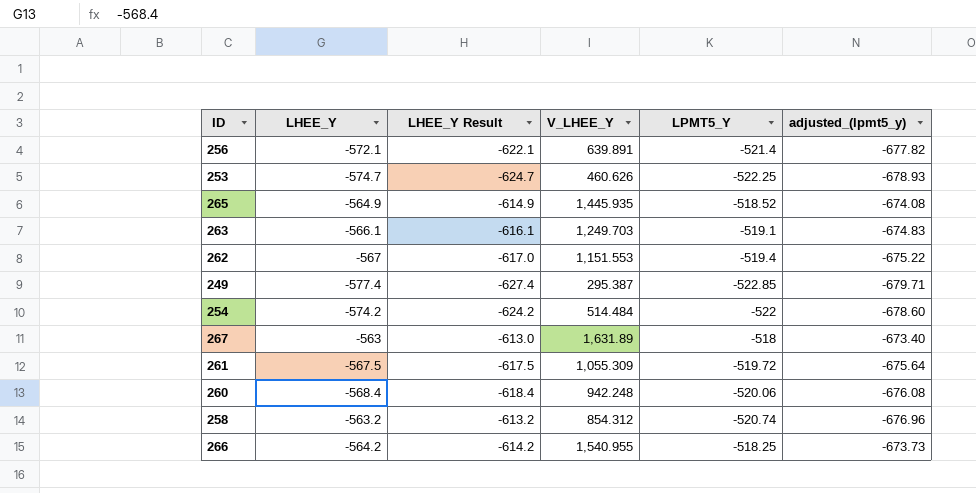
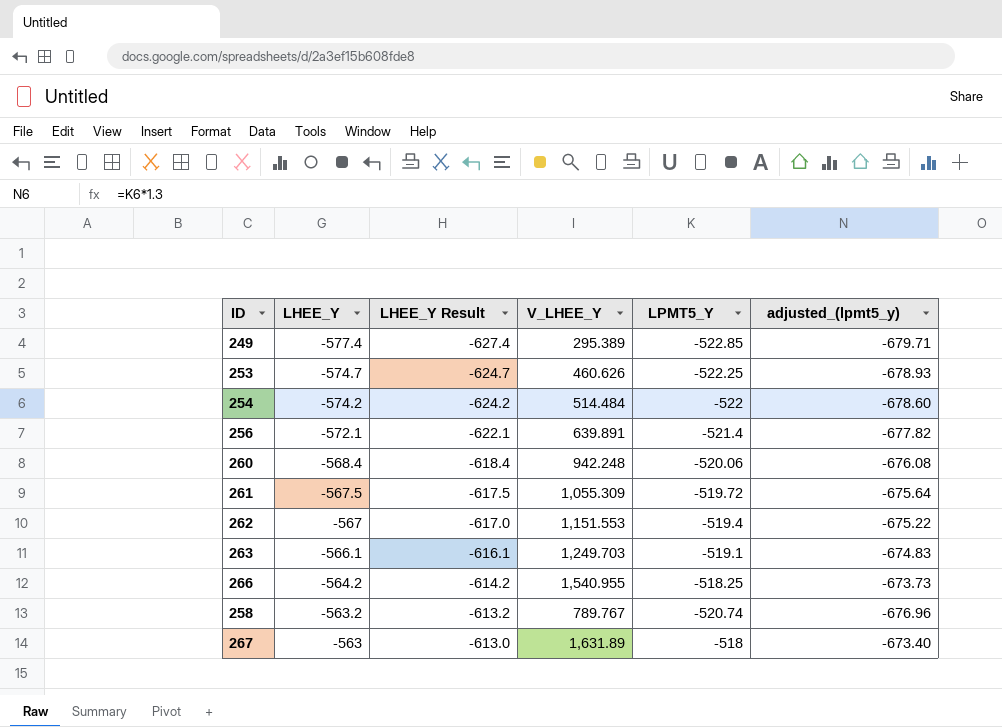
row order: none -> LHEE_Y ascending
row 265: -564.9 | -614.9 | 1,445.935 | -518.52 | -674.08 -> none
249 | V_LHEE_Y: 295.387 -> 295.389
258 | V_LHEE_Y: 854.312 -> 789.767

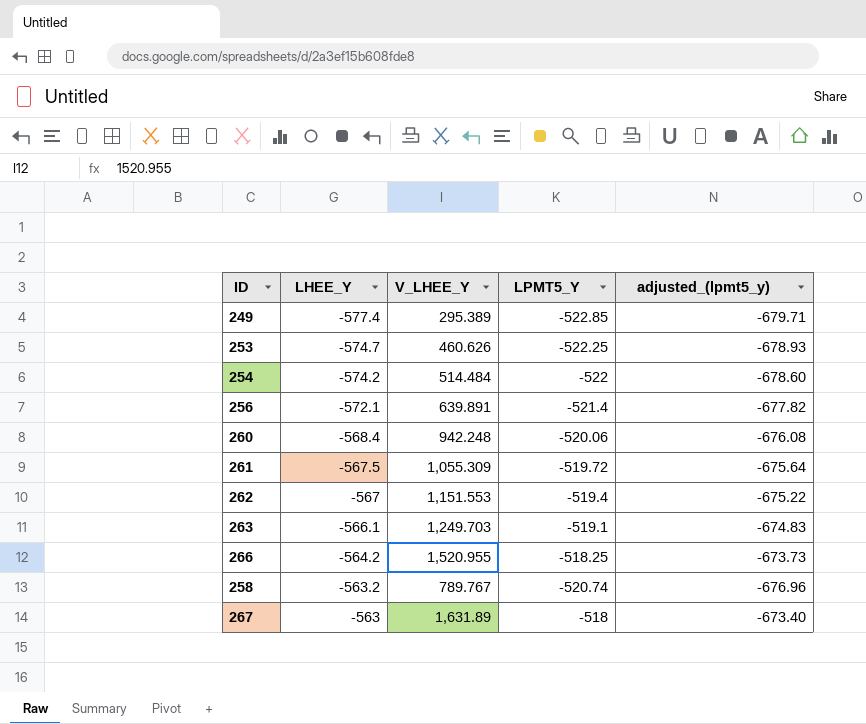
column LHEE_Y Result | formula: [LHEE_Y] - 50 -> none
266 | V_LHEE_Y: 1,540.955 -> 1,520.955

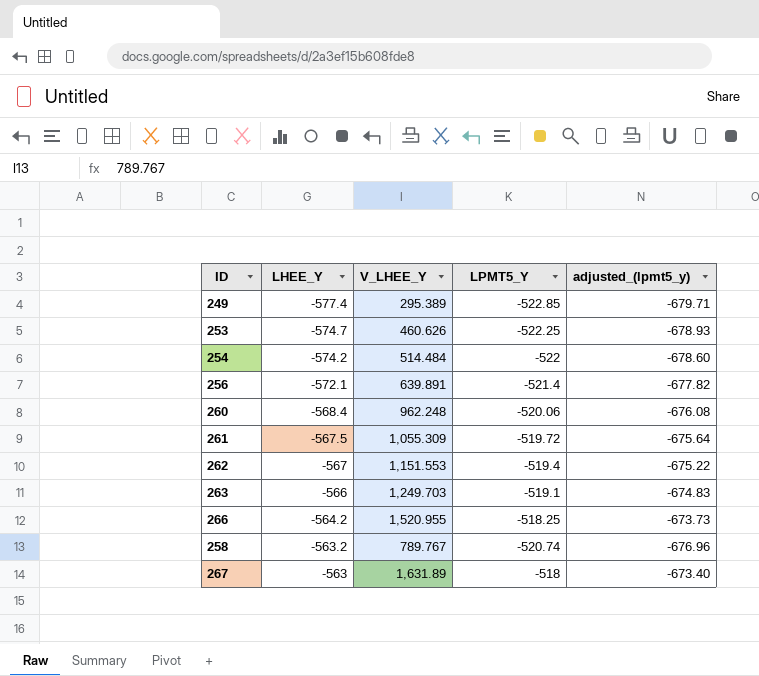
260 | V_LHEE_Y: 942.248 -> 962.248
263 | LHEE_Y: -566.1 -> -566

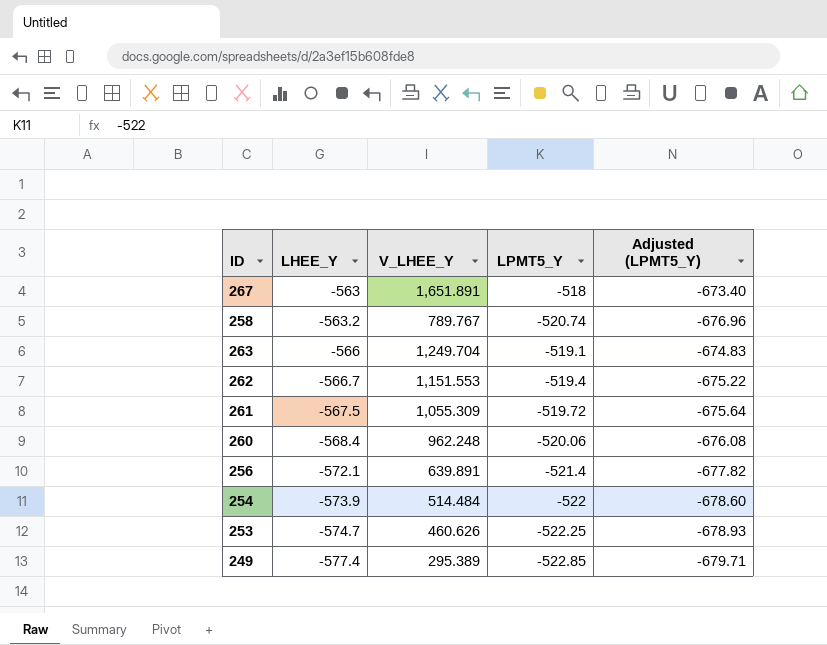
row order: LHEE_Y ascending -> LHEE_Y descending
column name: adjusted_(lpmt5_y) -> Adjusted (LPMT5_Y)
row 266: -564.2 | 1,520.955 | -518.25 | -673.73 -> none
267 | V_LHEE_Y: 1,631.89 -> 1,651.891
263 | V_LHEE_Y: 1,249.703 -> 1,249.704
262 | LHEE_Y: -567 -> -566.7
254 | LHEE_Y: -574.2 -> -573.9

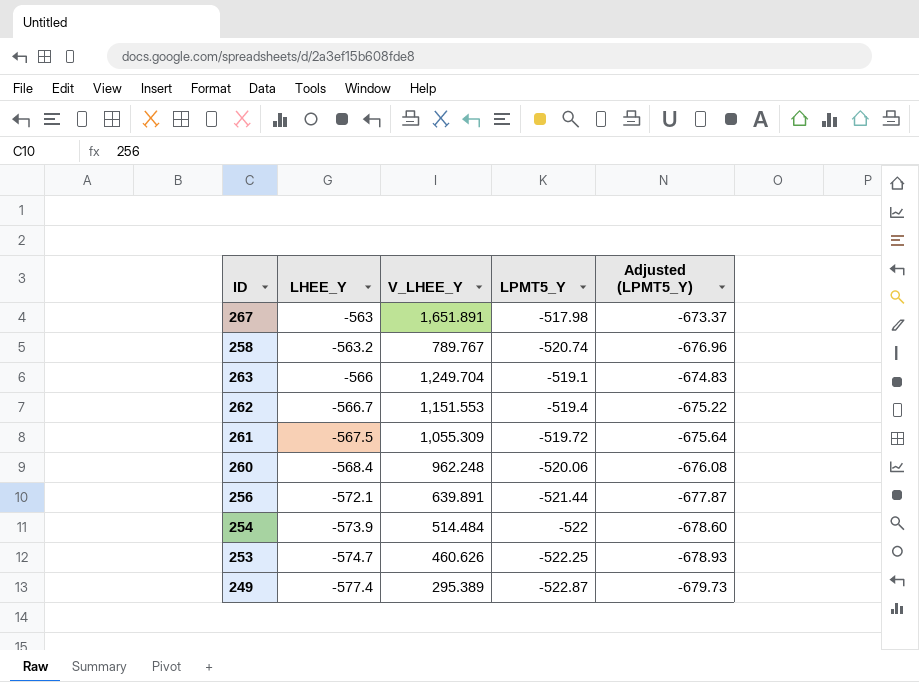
267 | LPMT5_Y: -518 -> -517.98
267 | Adjusted (LPMT5_Y): -673.40 -> -673.37
256 | LPMT5_Y: -521.4 -> -521.44
256 | Adjusted (LPMT5_Y): -677.82 -> -677.87
249 | LPMT5_Y: -522.85 -> -522.87
249 | Adjusted (LPMT5_Y): -679.71 -> -679.73

